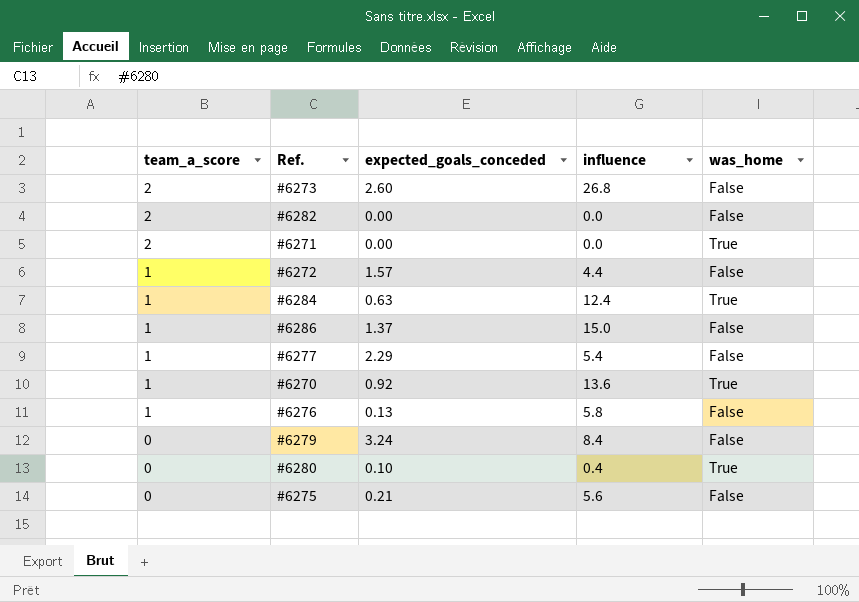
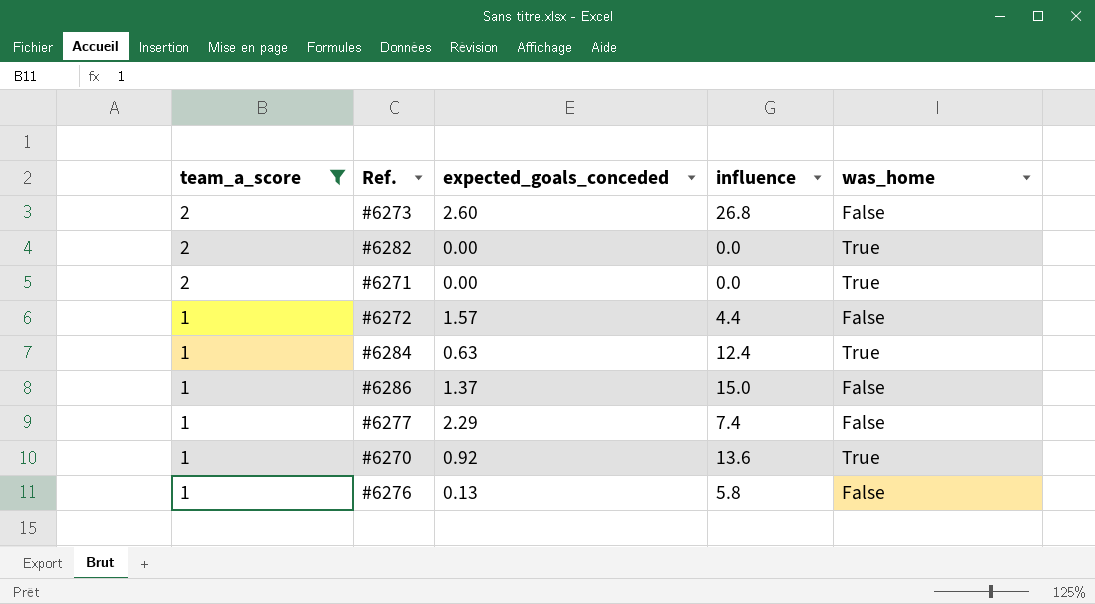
filter: none -> team_a_score != 0
#6282 | was_home: False -> True
#6277 | influence: 5.4 -> 7.4

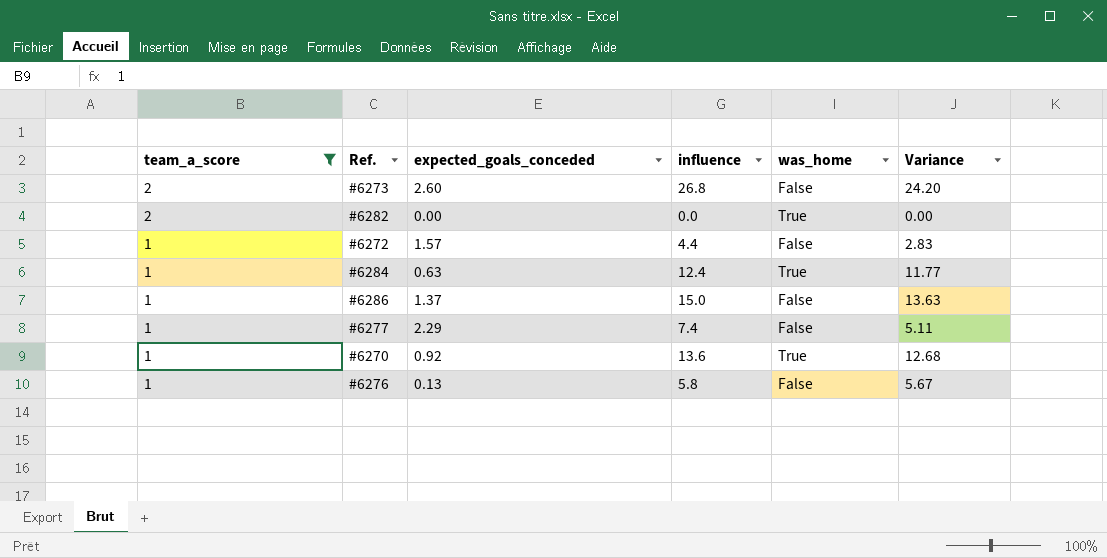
column Variance | formula: none -> [influence] - [expected_goals_conceded]
row #6271: 2 | 0.00 | 0.0 | True -> none

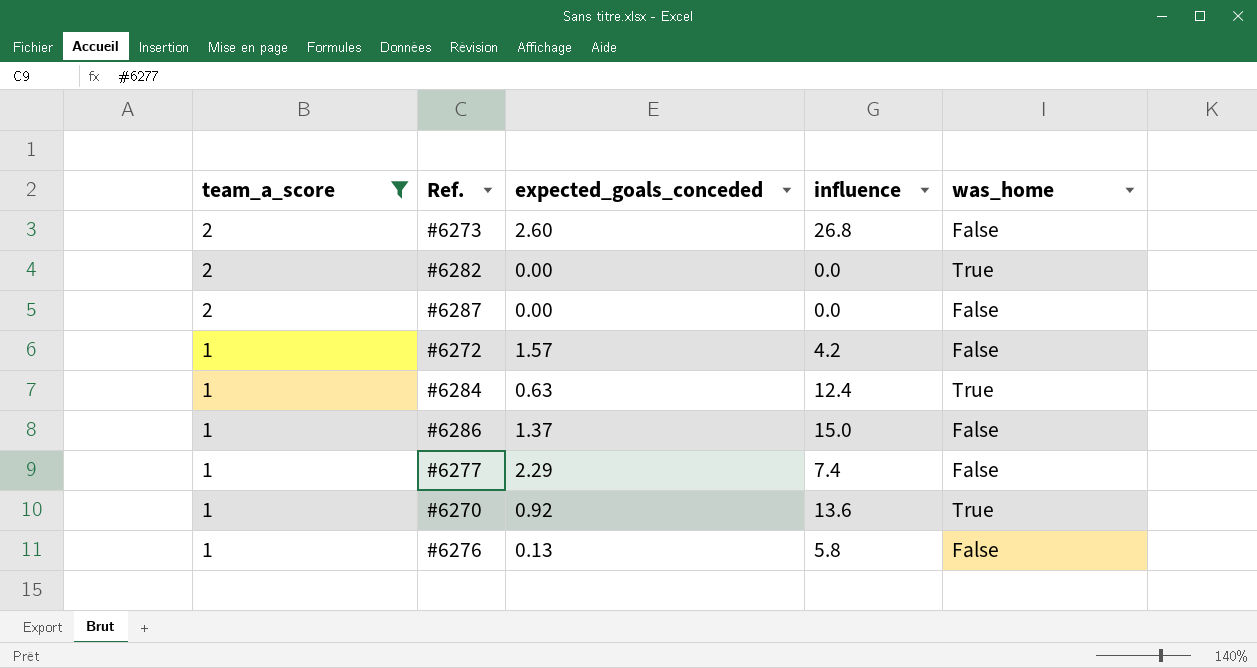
column Variance | formula: [influence] - [expected_goals_conceded] -> none
row #6287: none -> 2 | 0.00 | 0.0 | False
#6272 | influence: 4.4 -> 4.2

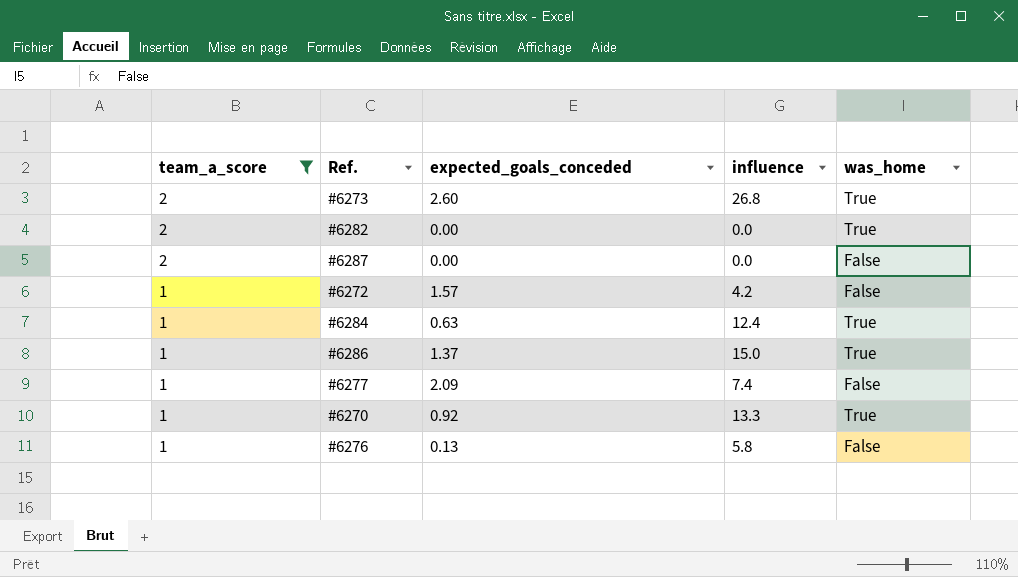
#6273 | was_home: False -> True
#6286 | was_home: False -> True
#6277 | expected_goals_conceded: 2.29 -> 2.09
#6270 | influence: 13.6 -> 13.3

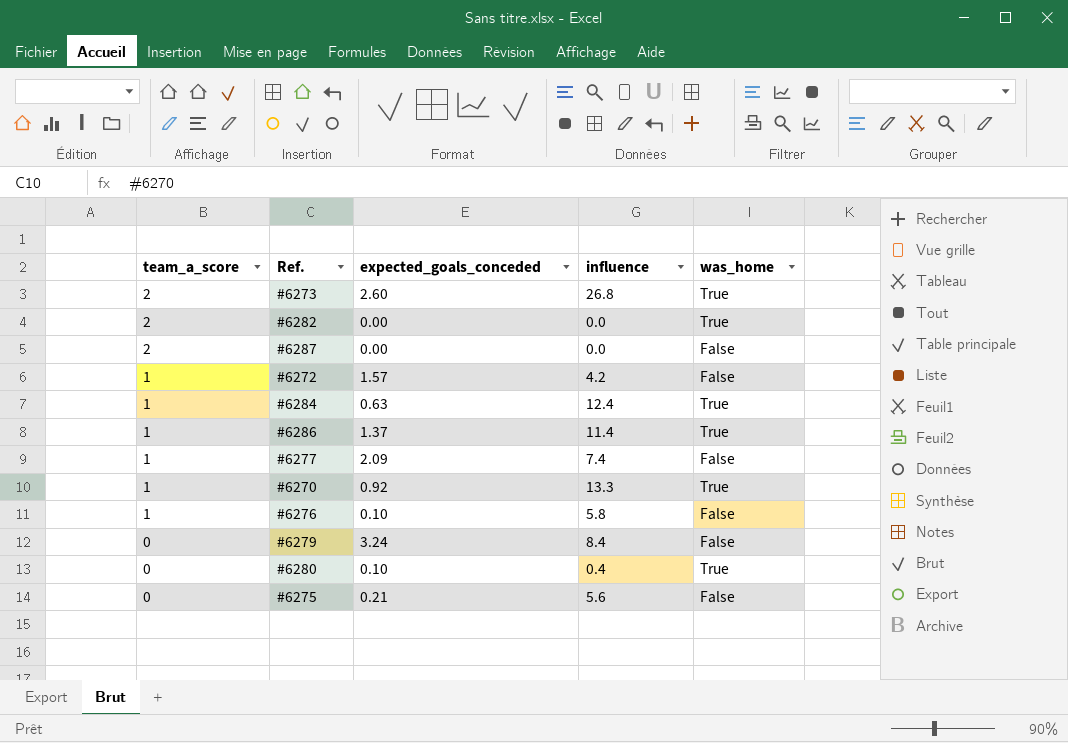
filter: team_a_score != 0 -> none
#6286 | influence: 15.0 -> 11.4
#6276 | expected_goals_conceded: 0.13 -> 0.10

